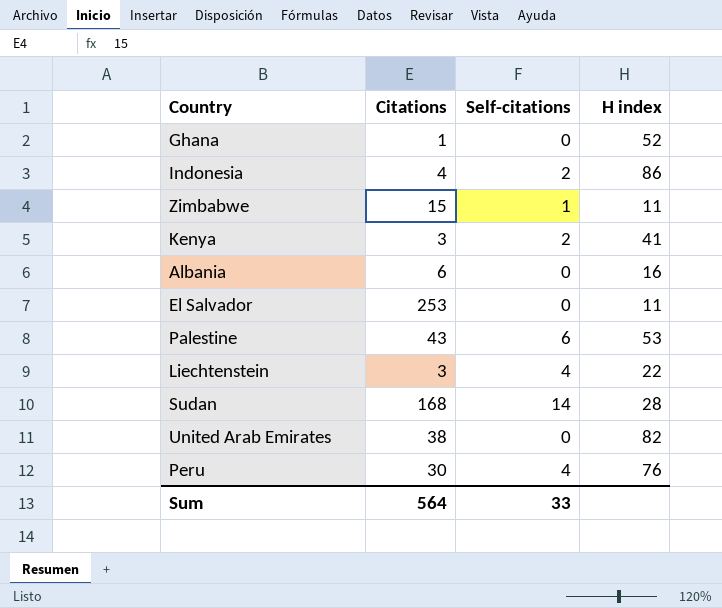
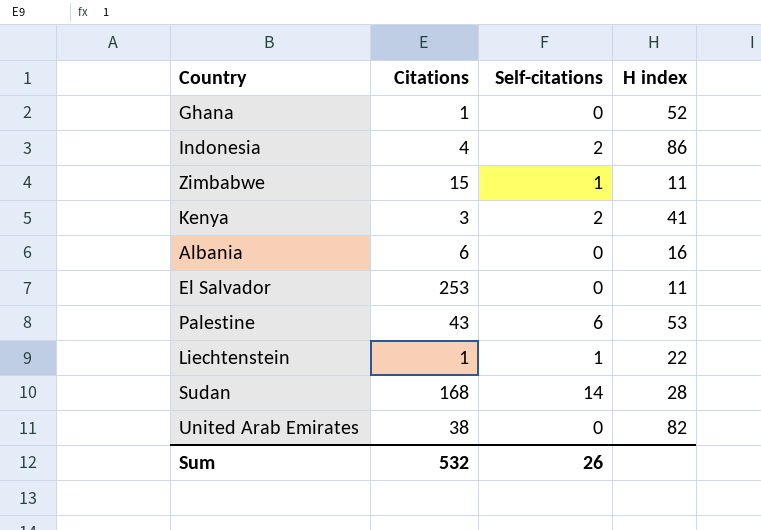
row Peru: 30 | 4 | 76 -> none
Liechtenstein | Citations: 3 -> 1
Liechtenstein | Self-citations: 4 -> 1
Sum | Citations: 564 -> 532
Sum | Self-citations: 33 -> 26

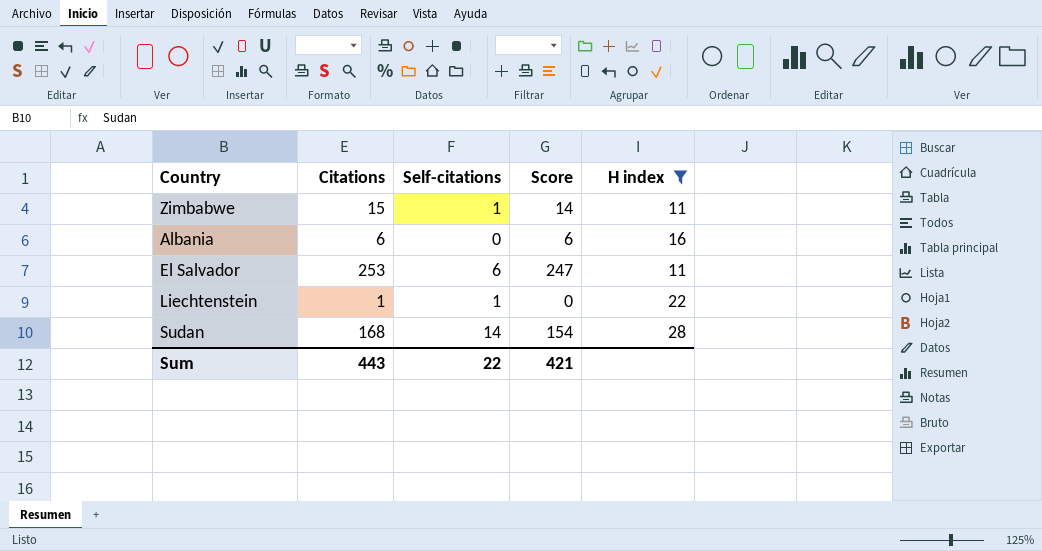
filter: none -> H index <= 28
column Score | formula: none -> [Citations] - [Self-citations]
El Salvador | Self-citations: 0 -> 6
Sum | Citations: 532 -> 443
Sum | Self-citations: 26 -> 22

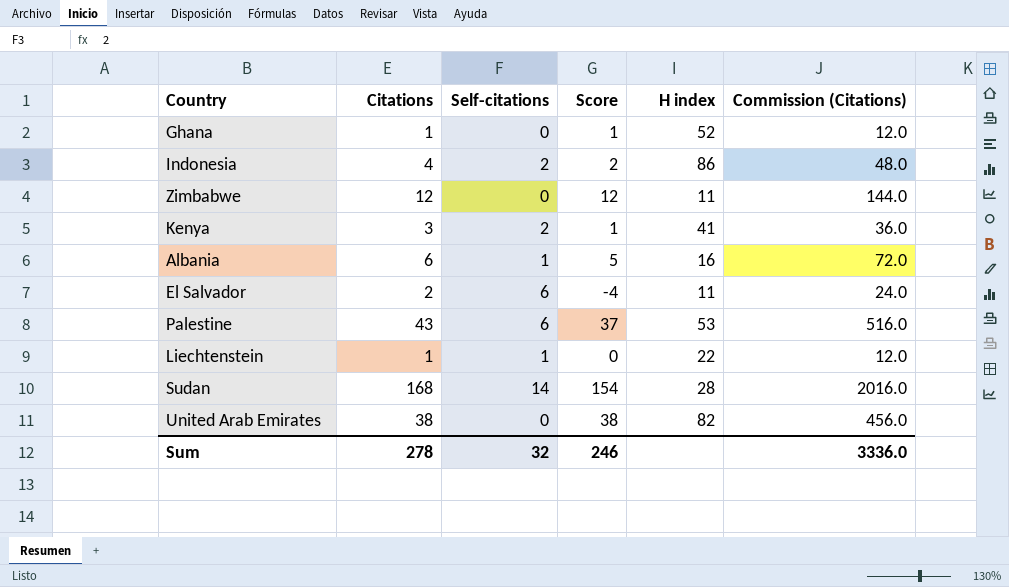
filter: H index <= 28 -> none
column Commission (Citations) | formula: none -> [Citations] * 12
Zimbabwe | Citations: 15 -> 12
Zimbabwe | Self-citations: 1 -> 0
Zimbabwe | Score: 14 -> 12
Albania | Self-citations: 0 -> 1
Albania | Score: 6 -> 5
El Salvador | Citations: 253 -> 2
El Salvador | Score: 247 -> -4
Sum | Citations: 443 -> 278
Sum | Self-citations: 22 -> 32
Sum | Score: 421 -> 246

